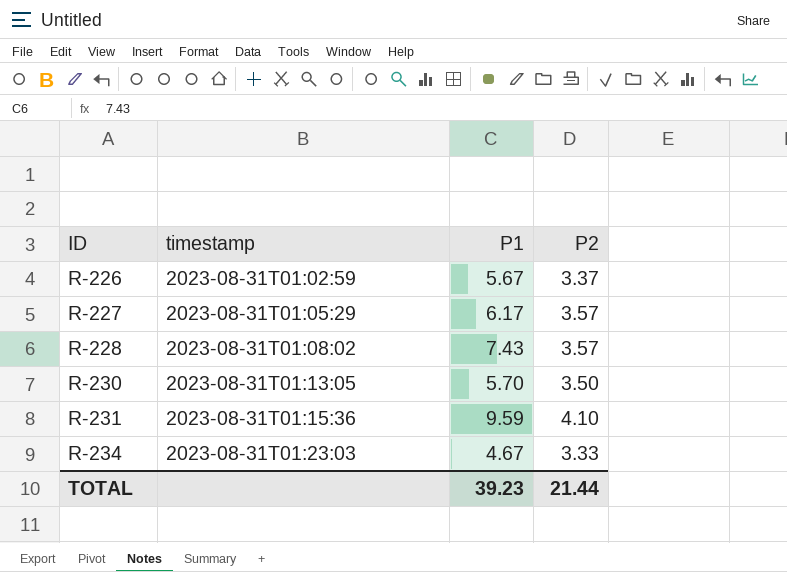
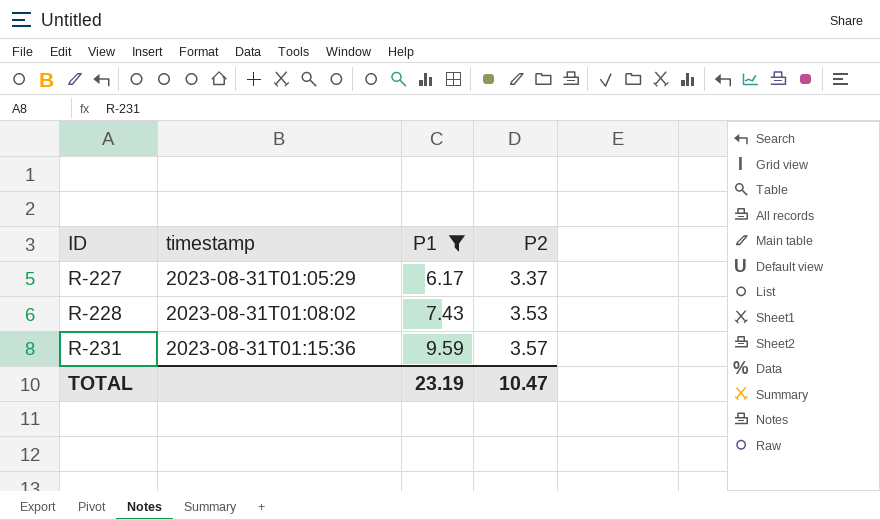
filter: none -> P1 >= 6.17
R-227 | P2: 3.57 -> 3.37
R-228 | P2: 3.57 -> 3.53
R-231 | P2: 4.10 -> 3.57
TOTAL | P1: 39.23 -> 23.19
TOTAL | P2: 21.44 -> 10.47

